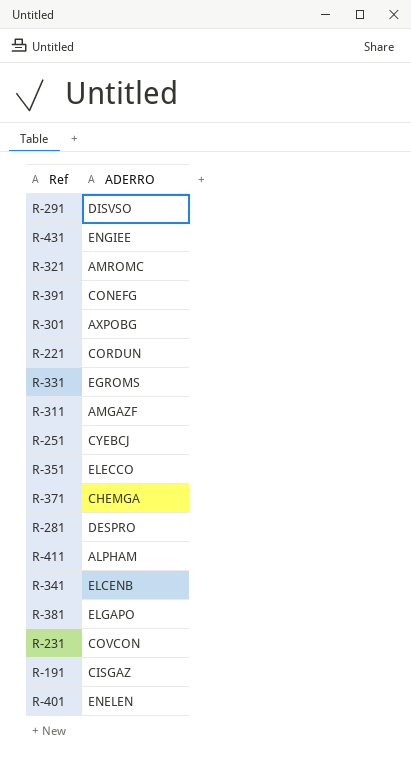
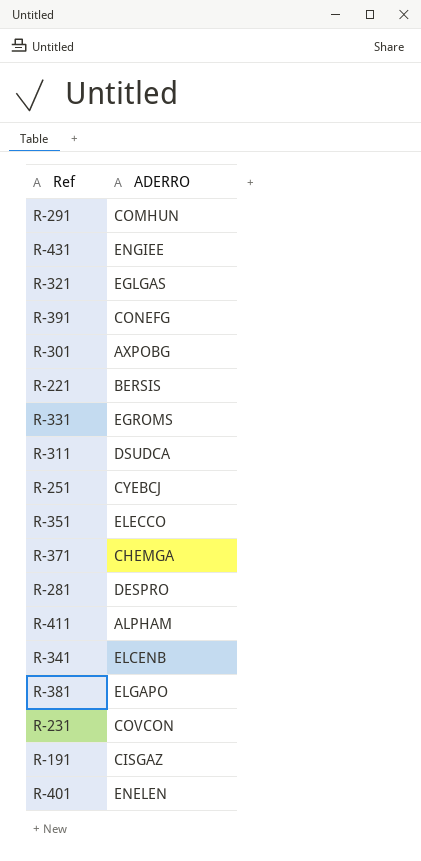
R-291 | ADERRO: DISVSO -> COMHUN
R-321 | ADERRO: AMROMC -> EGLGAS
R-221 | ADERRO: CORDUN -> BERSIS
R-311 | ADERRO: AMGAZF -> DSUDCA

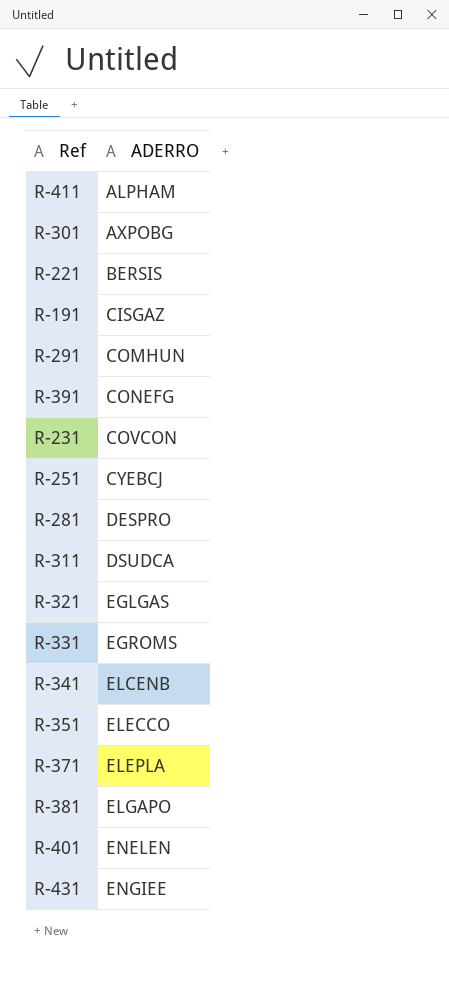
row order: none -> ADERRO ascending
R-371 | ADERRO: CHEMGA -> ELEPLA

